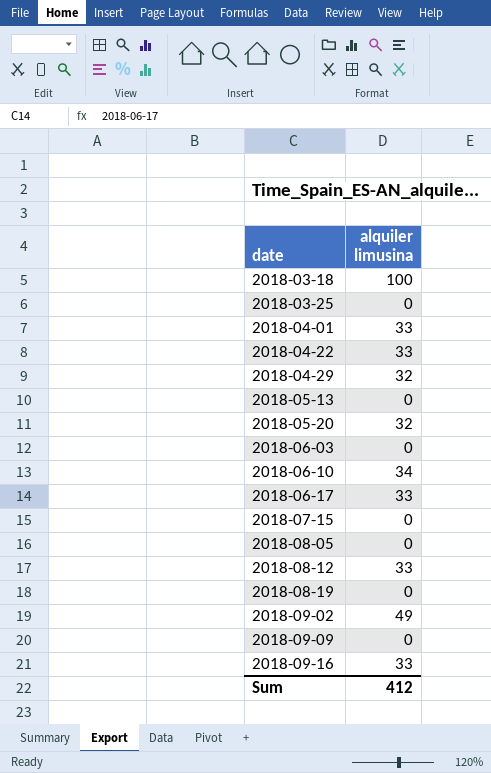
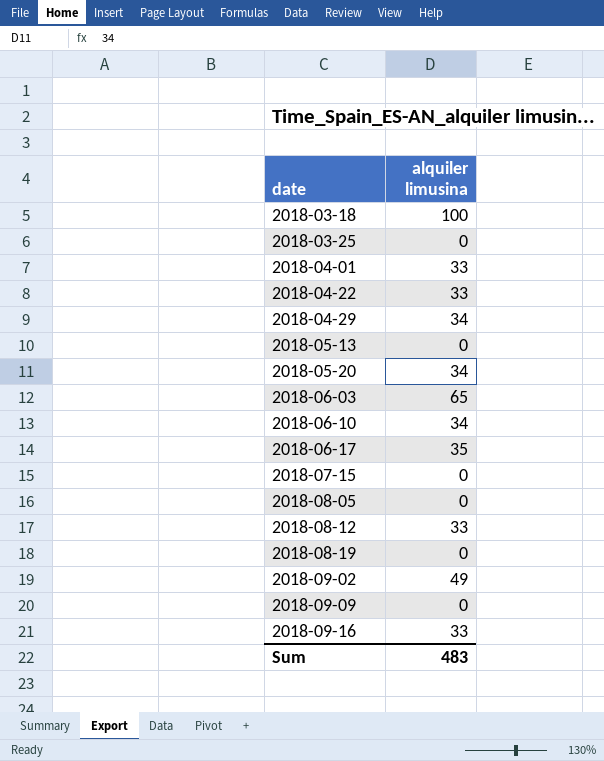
2018-04-29 | alquiler limusina: 32 -> 34
2018-05-20 | alquiler limusina: 32 -> 34
2018-06-03 | alquiler limusina: 0 -> 65
2018-06-17 | alquiler limusina: 33 -> 35
Sum | alquiler limusina: 412 -> 483

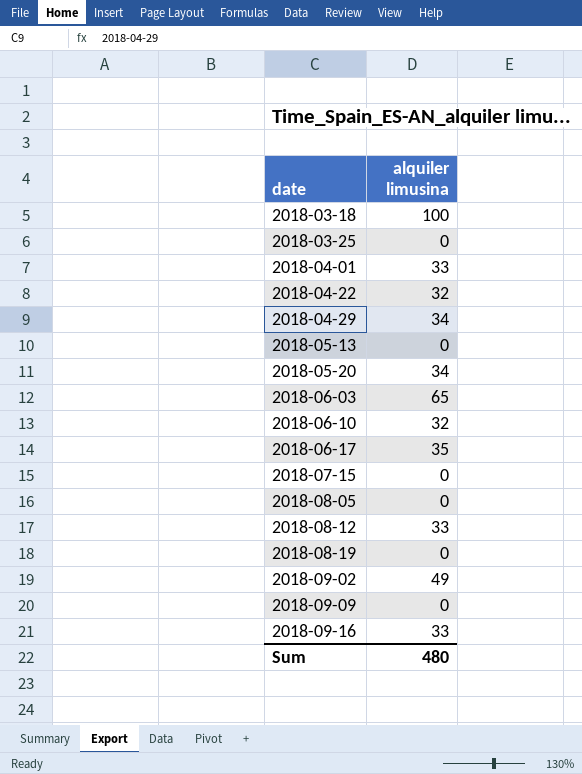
2018-04-22 | alquiler limusina: 33 -> 32
2018-06-10 | alquiler limusina: 34 -> 32
Sum | alquiler limusina: 483 -> 480

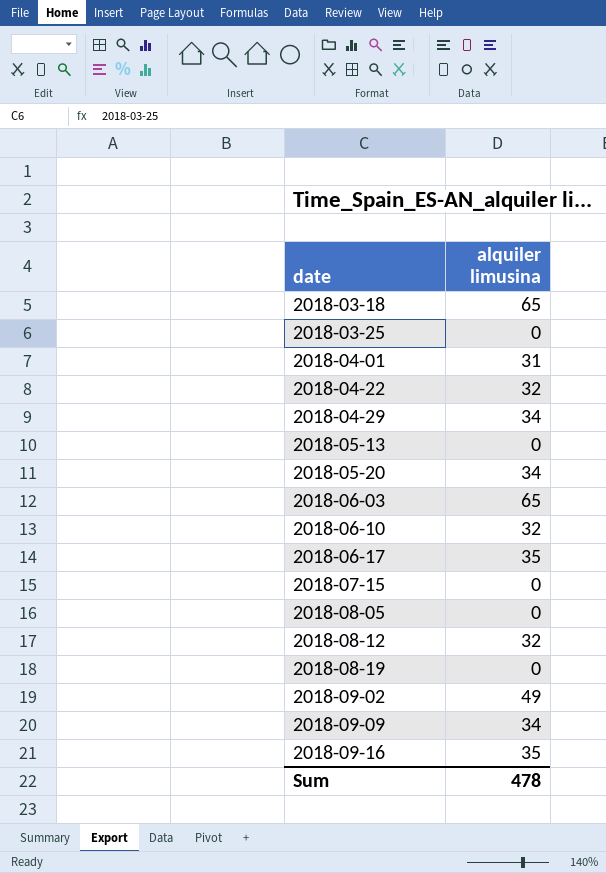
2018-03-18 | alquiler limusina: 100 -> 65
2018-04-01 | alquiler limusina: 33 -> 31
2018-08-12 | alquiler limusina: 33 -> 32
2018-09-09 | alquiler limusina: 0 -> 34
2018-09-16 | alquiler limusina: 33 -> 35
Sum | alquiler limusina: 480 -> 478

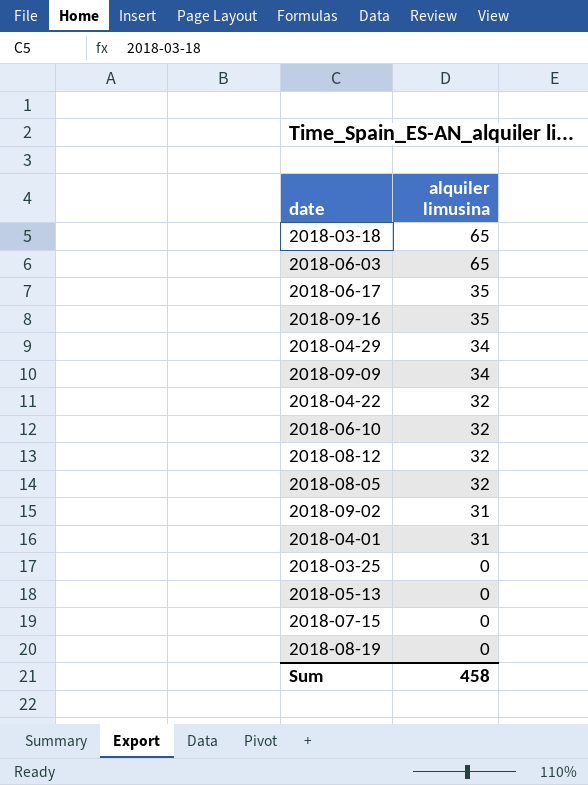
row order: date ascending -> alquiler limusina descending
row 2018-05-20: 34 -> none
2018-08-05 | alquiler limusina: 0 -> 32
2018-09-02 | alquiler limusina: 49 -> 31
Sum | alquiler limusina: 478 -> 458

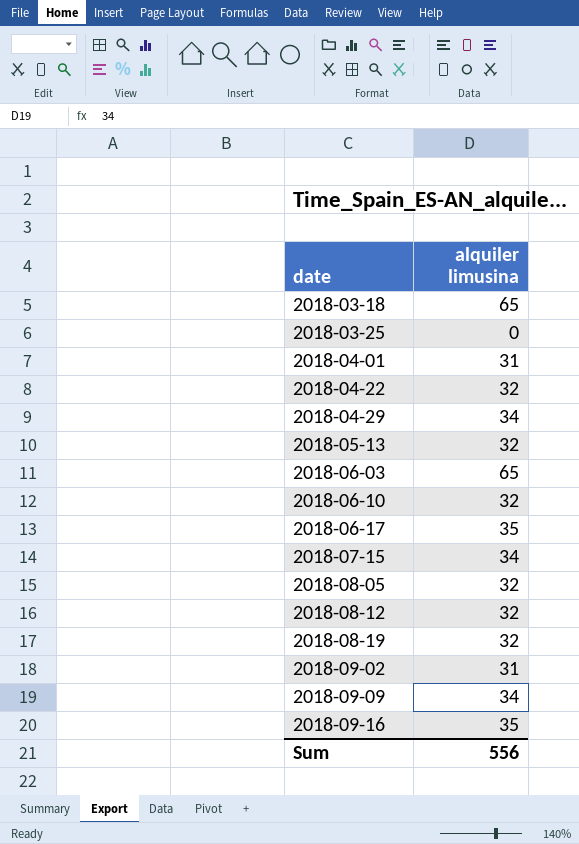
row order: alquiler limusina descending -> date ascending
2018-05-13 | alquiler limusina: 0 -> 32
2018-07-15 | alquiler limusina: 0 -> 34
2018-08-19 | alquiler limusina: 0 -> 32
Sum | alquiler limusina: 458 -> 556

